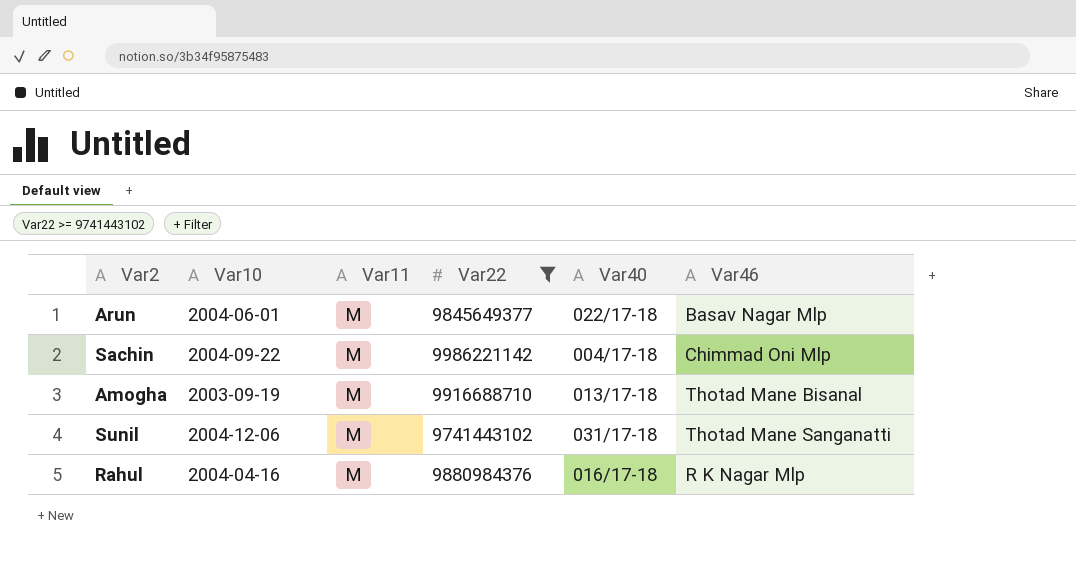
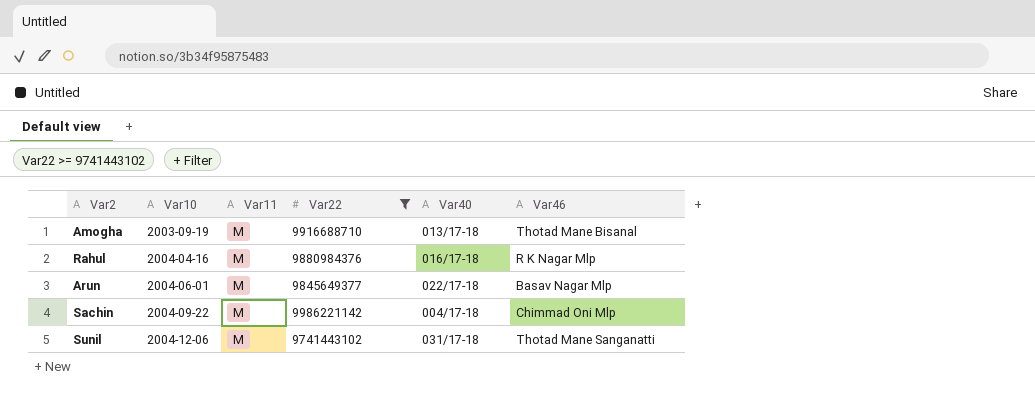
row order: none -> Var10 ascending

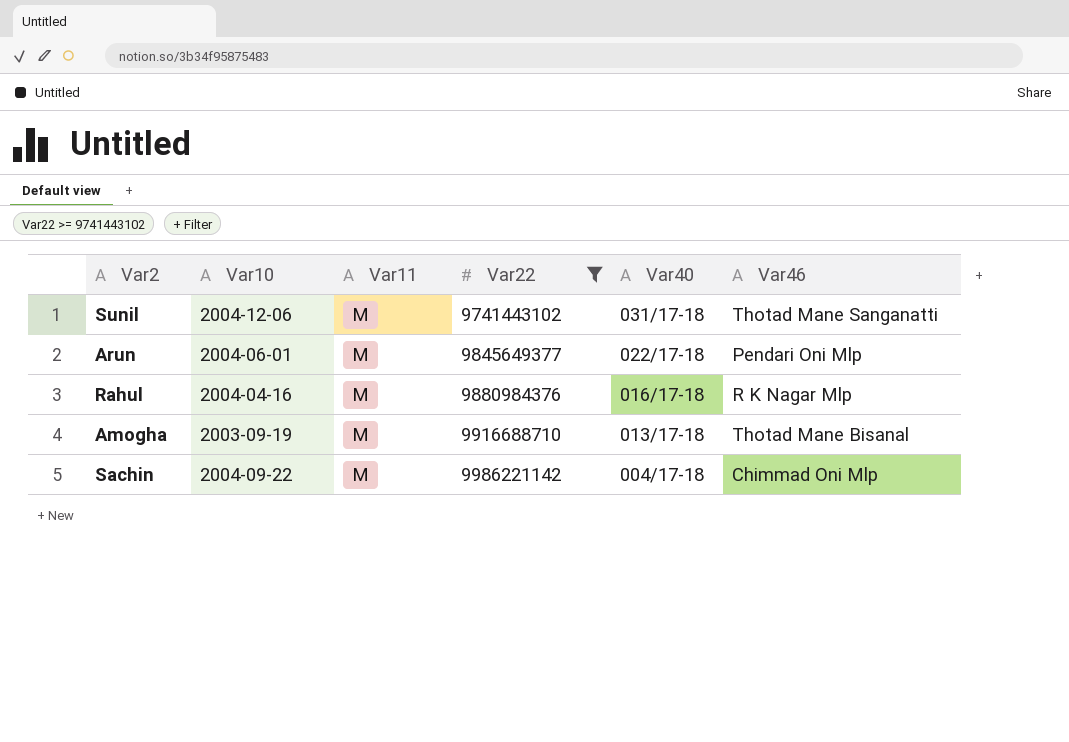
row order: Var10 ascending -> Var22 ascending
Arun | Var46: Basav Nagar Mlp -> Pendari Oni Mlp

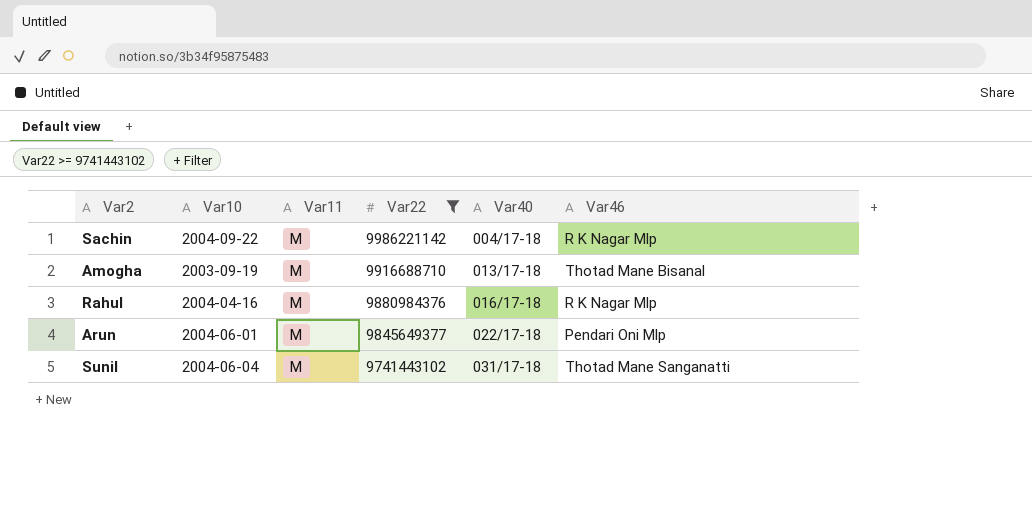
row order: Var22 ascending -> Var22 descending
Sachin | Var46: Chimmad Oni Mlp -> R K Nagar Mlp
Sunil | Var10: 2004-12-06 -> 2004-06-04

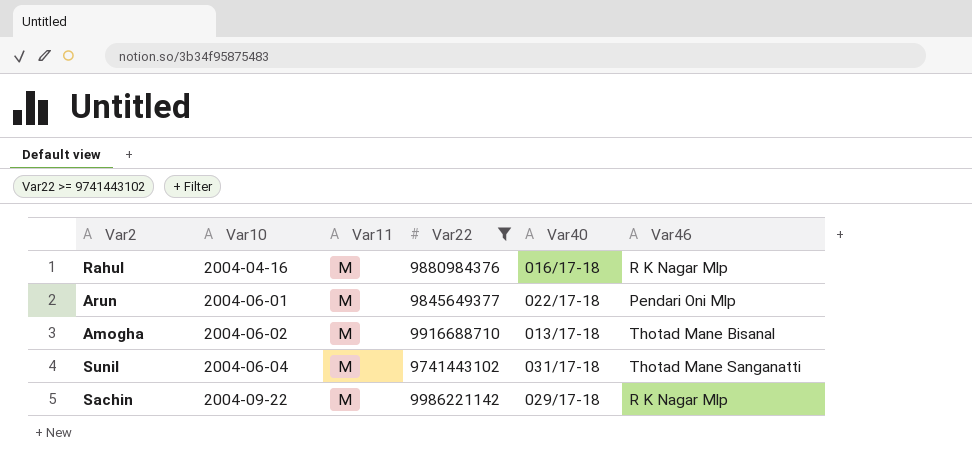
row order: Var22 descending -> Var10 ascending
Amogha | Var10: 2003-09-19 -> 2004-06-02
Sachin | Var40: 004/17-18 -> 029/17-18

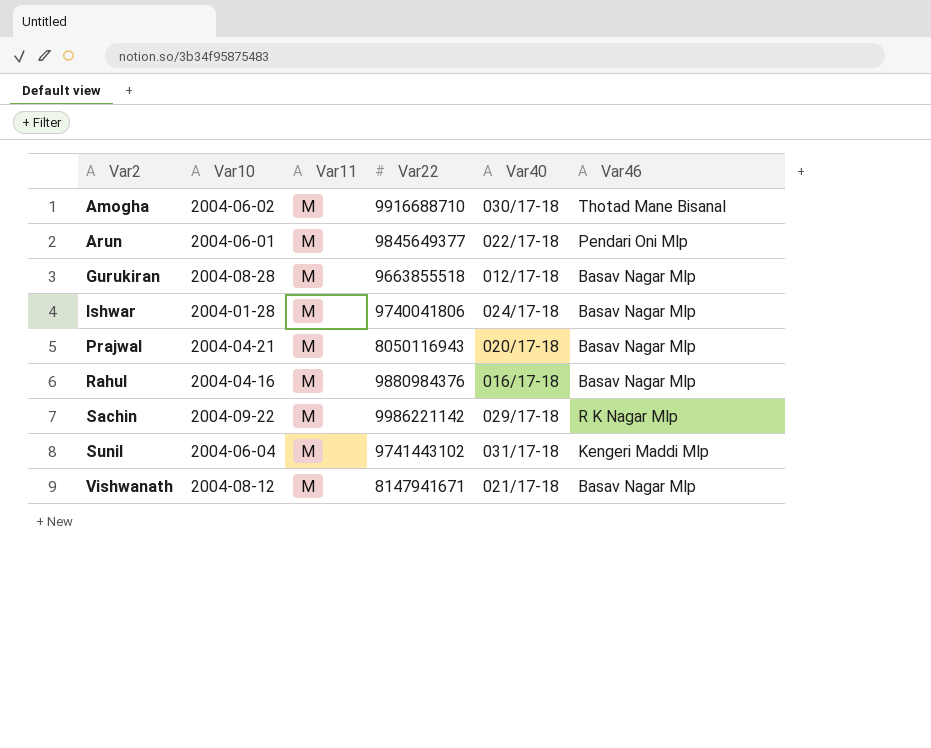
filter: Var22 >= 9741443102 -> none
row order: Var10 ascending -> Var2 ascending
Amogha | Var40: 013/17-18 -> 030/17-18
Rahul | Var46: R K Nagar Mlp -> Basav Nagar Mlp
Sunil | Var46: Thotad Mane Sanganatti -> Kengeri Maddi Mlp

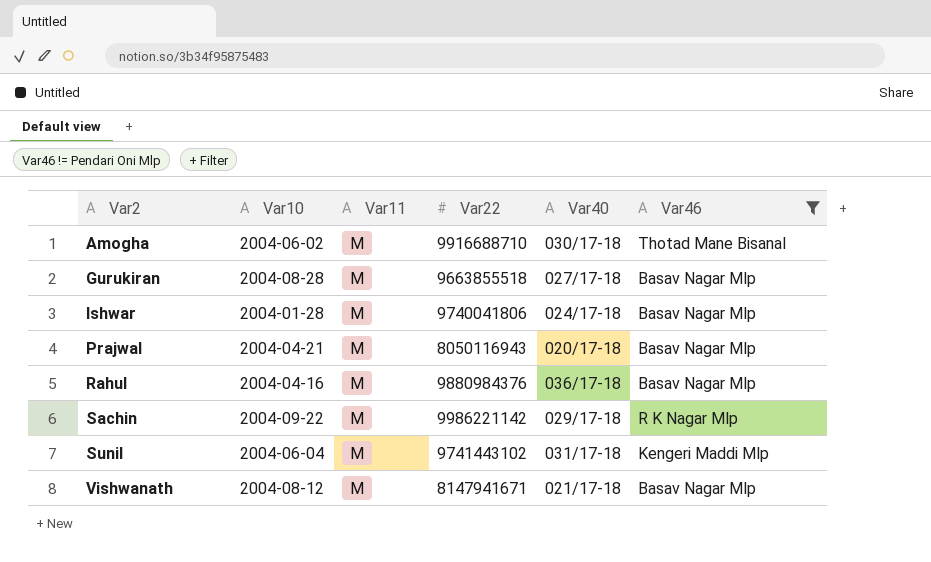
filter: none -> Var46 != Pendari Oni Mlp
Gurukiran | Var40: 012/17-18 -> 027/17-18
Rahul | Var40: 016/17-18 -> 036/17-18

